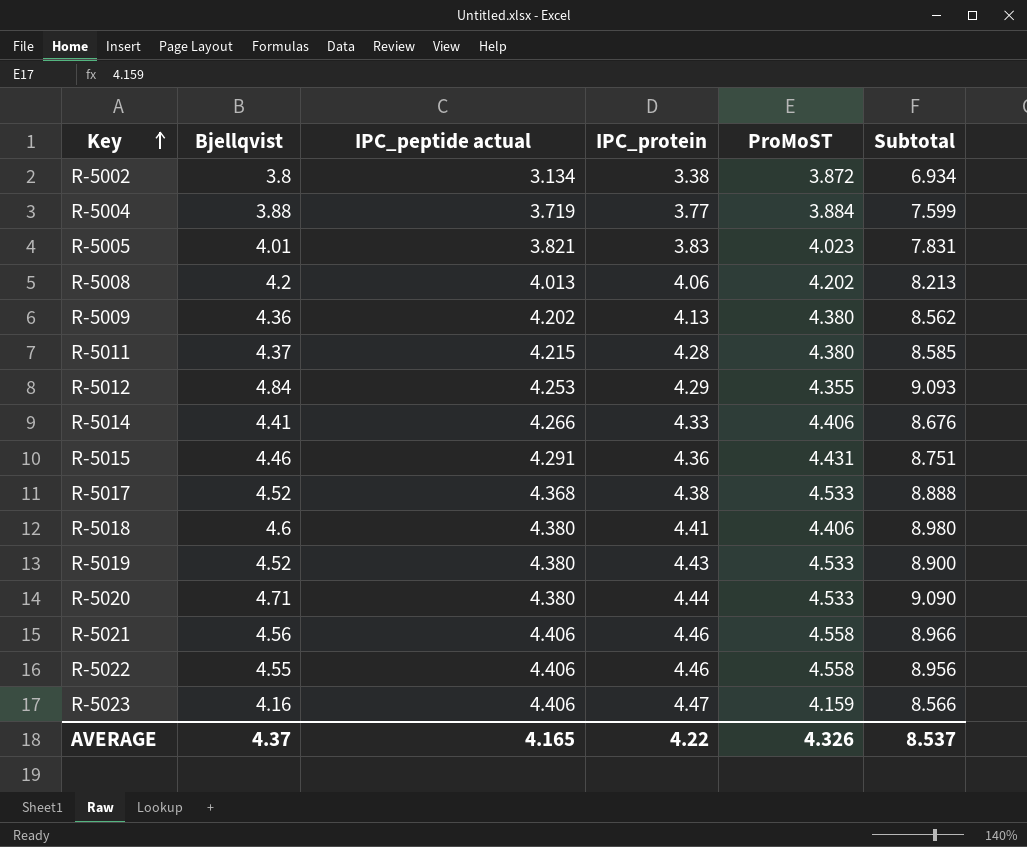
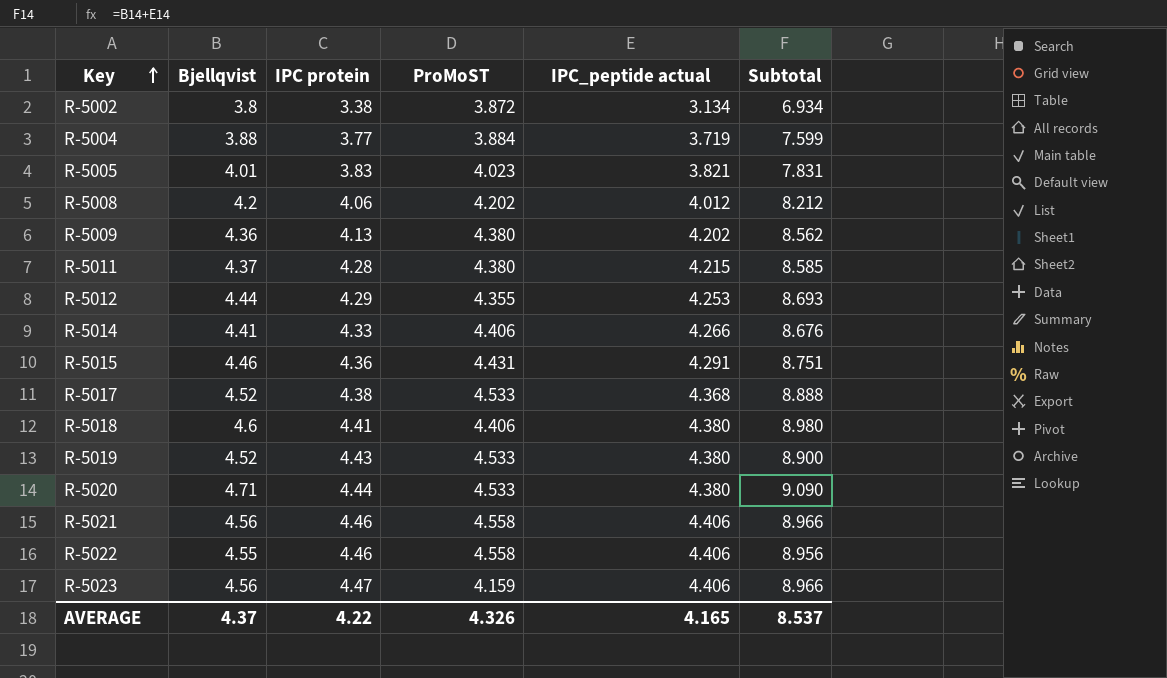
column name: IPC_protein -> IPC protein
column IPC_peptide actual | position: 3 -> 5
R-5008 | IPC_peptide actual: 4.013 -> 4.012
R-5008 | Subtotal: 8.213 -> 8.212
R-5012 | Bjellqvist: 4.84 -> 4.44
R-5012 | Subtotal: 9.093 -> 8.693
R-5023 | Bjellqvist: 4.16 -> 4.56
R-5023 | Subtotal: 8.566 -> 8.966

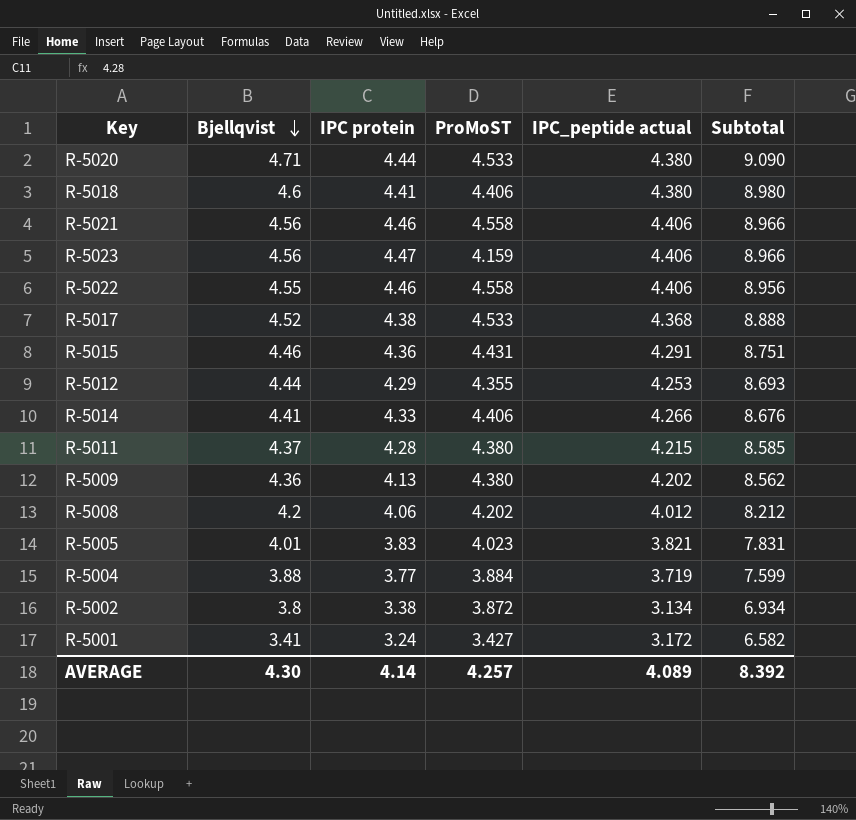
row order: Key ascending -> Bjellqvist descending
row R-5019: 4.52 | 4.43 | 4.533 | 4.380 | 8.900 -> none
row R-5001: none -> 3.41 | 3.24 | 3.427 | 3.172 | 6.582
AVERAGE | Bjellqvist: 4.37 -> 4.30
AVERAGE | IPC protein: 4.22 -> 4.14
AVERAGE | ProMoST: 4.326 -> 4.257
AVERAGE | IPC_peptide actual: 4.165 -> 4.089
AVERAGE | Subtotal: 8.537 -> 8.392

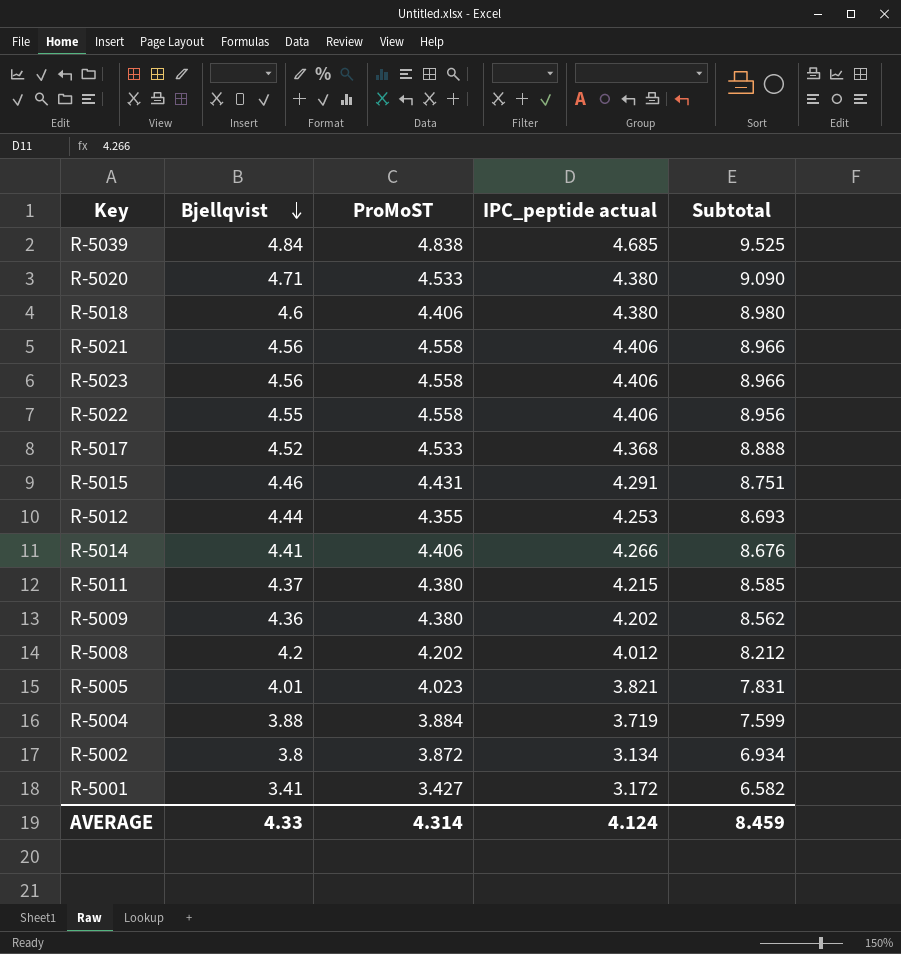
column IPC protein | position: 3 -> none
row R-5039: none -> 4.84 | 4.838 | 4.685 | 9.525
R-5023 | ProMoST: 4.159 -> 4.558
AVERAGE | Bjellqvist: 4.30 -> 4.33
AVERAGE | ProMoST: 4.257 -> 4.314
AVERAGE | IPC_peptide actual: 4.089 -> 4.124
AVERAGE | Subtotal: 8.392 -> 8.459

